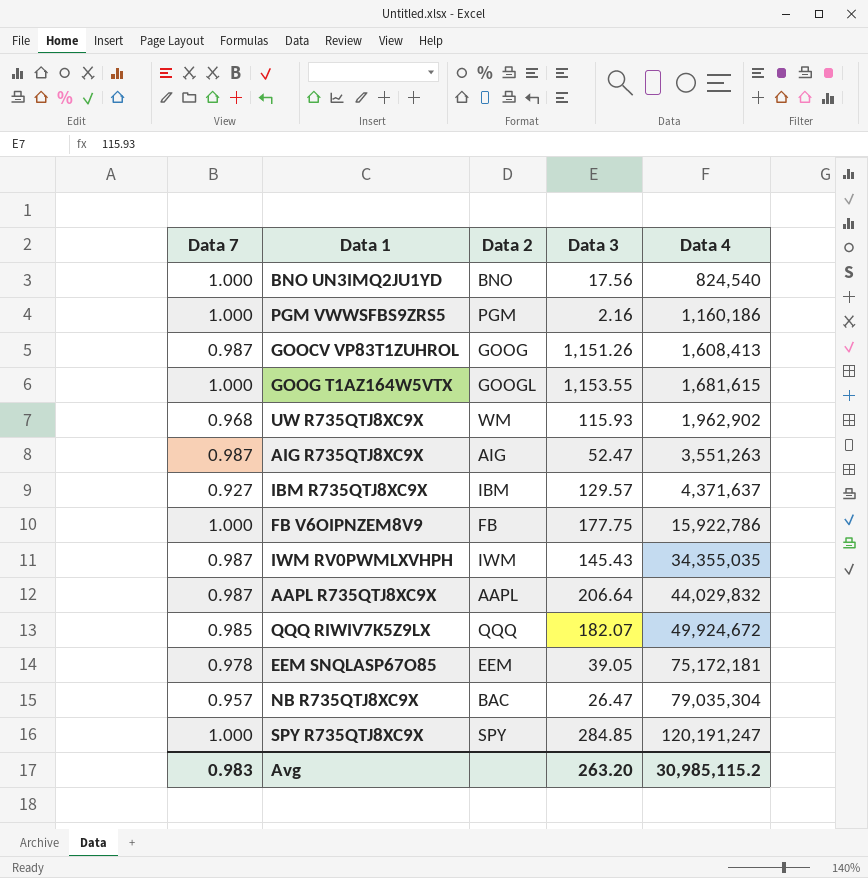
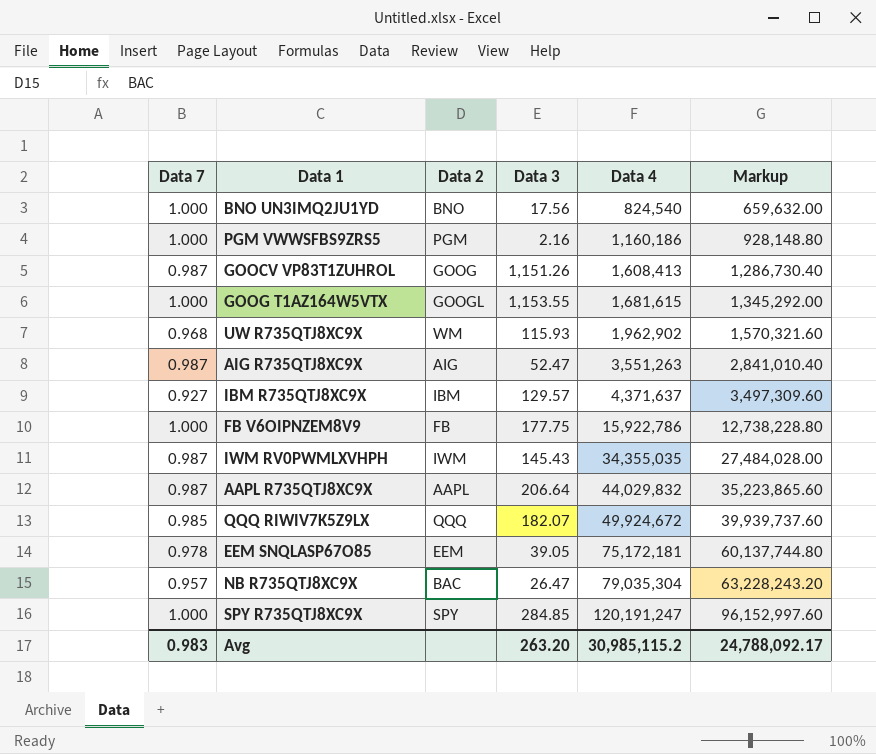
column Markup | formula: none -> [Data 4] * 0.8

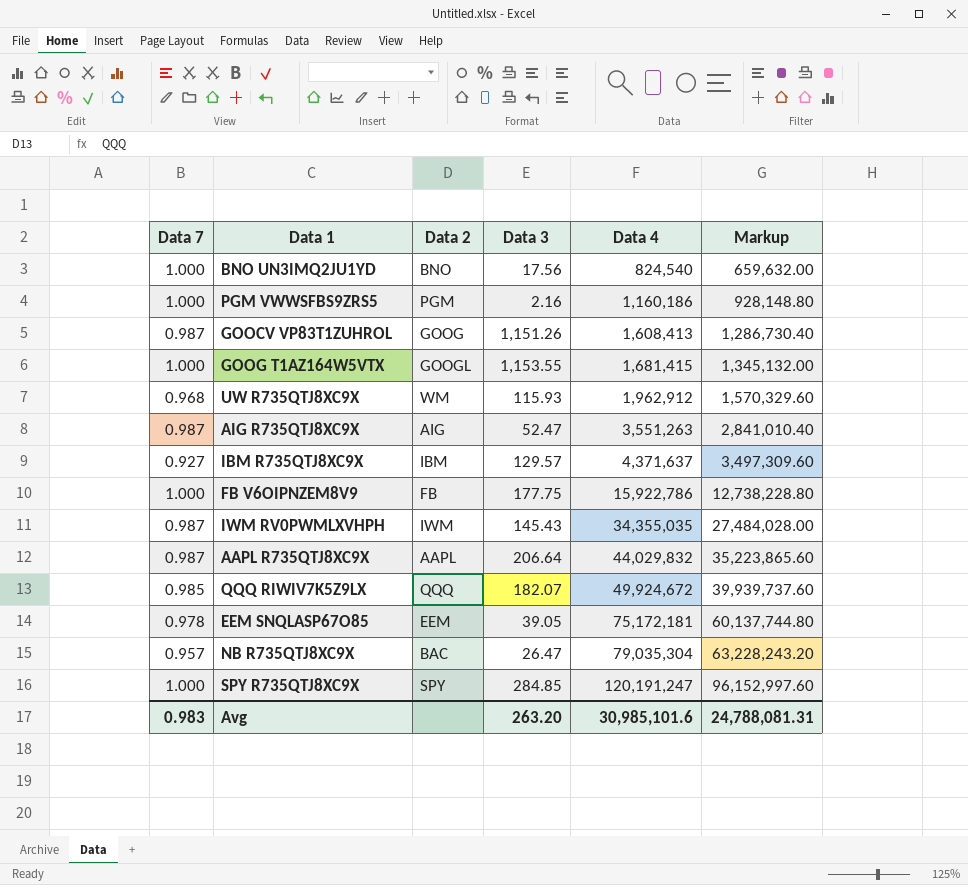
GOOG T1AZ164W5VTX | Data 4: 1,681,615 -> 1,681,415
GOOG T1AZ164W5VTX | Markup: 1,345,292.00 -> 1,345,132.00
UW R735QTJ8XC9X | Data 4: 1,962,902 -> 1,962,912
UW R735QTJ8XC9X | Markup: 1,570,321.60 -> 1,570,329.60
Avg | Data 4: 30,985,115.2 -> 30,985,101.6
Avg | Markup: 24,788,092.17 -> 24,788,081.31

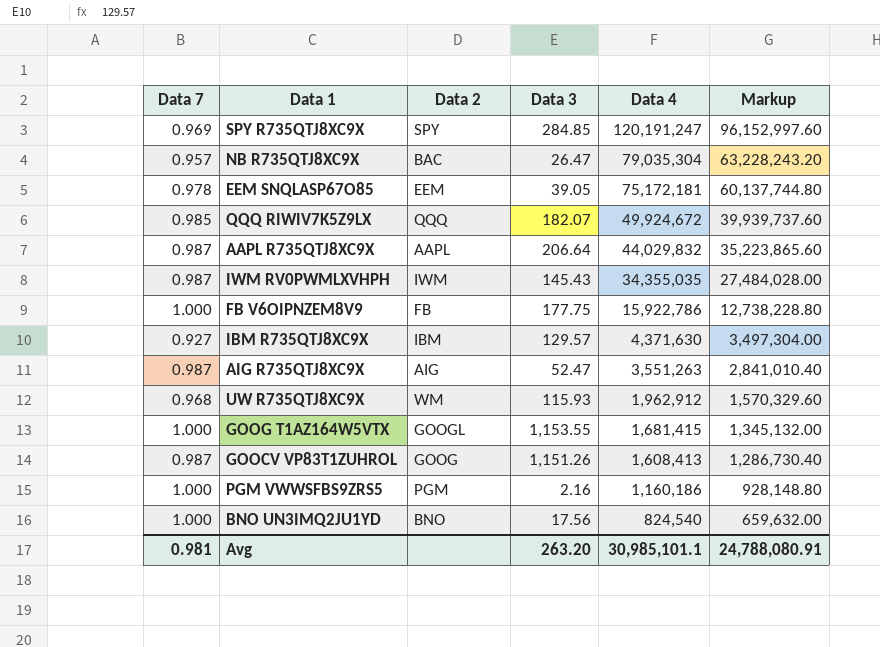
row order: Data 4 ascending -> Data 4 descending
SPY R735QTJ8XC9X | Data 7: 1.000 -> 0.969
IBM R735QTJ8XC9X | Data 4: 4,371,637 -> 4,371,630
IBM R735QTJ8XC9X | Markup: 3,497,309.60 -> 3,497,304.00
Avg | Data 7: 0.983 -> 0.981
Avg | Data 4: 30,985,101.6 -> 30,985,101.1
Avg | Markup: 24,788,081.31 -> 24,788,080.91

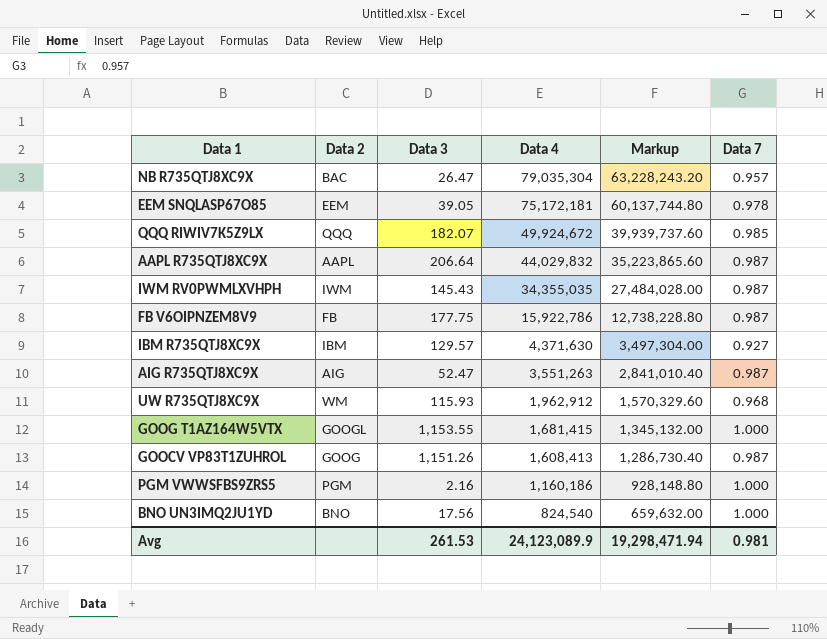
column Data 7 | position: 1 -> 6
row SPY R735QTJ8XC9X: 0.969 | SPY | 284.85 | 120,191,247 | 96,152,997.60 -> none
FB V6OIPNZEM8V9 | Data 7: 1.000 -> 0.987
Avg | Data 3: 263.20 -> 261.53
Avg | Data 4: 30,985,101.1 -> 24,123,089.9
Avg | Markup: 24,788,080.91 -> 19,298,471.94

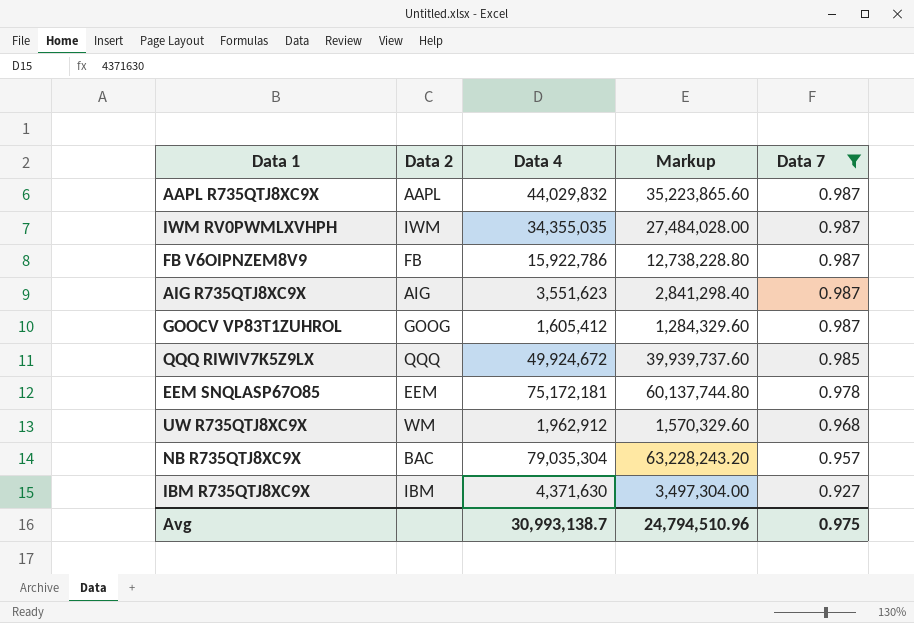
filter: none -> Data 7 != 1.000
row order: Data 4 descending -> Data 7 descending
column Data 3 | position: 3 -> none
AIG R735QTJ8XC9X | Data 4: 3,551,263 -> 3,551,623
AIG R735QTJ8XC9X | Markup: 2,841,010.40 -> 2,841,298.40
GOOCV VP83T1ZUHROL | Data 4: 1,608,413 -> 1,605,412
GOOCV VP83T1ZUHROL | Markup: 1,286,730.40 -> 1,284,329.60
Avg | Data 4: 24,123,089.9 -> 30,993,138.7
Avg | Markup: 19,298,471.94 -> 24,794,510.96
Avg | Data 7: 0.981 -> 0.975

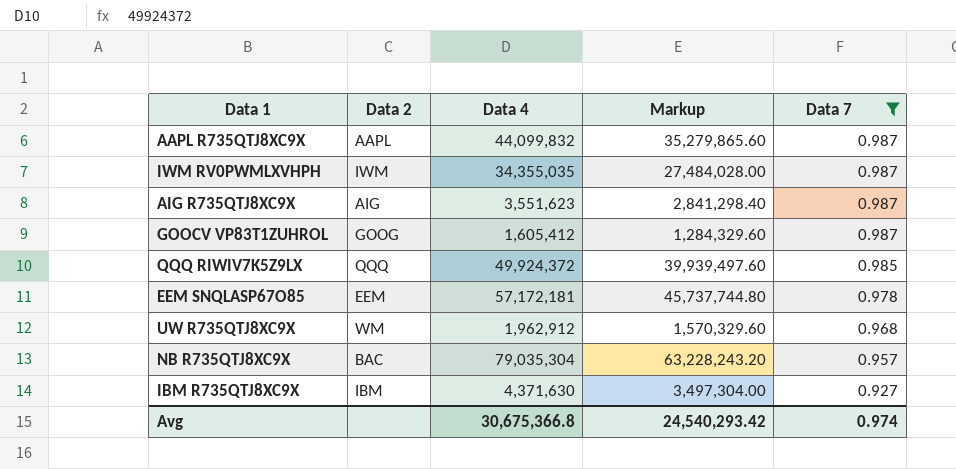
row FB V6OIPNZEM8V9: FB | 15,922,786 | 12,738,228.80 | 0.987 -> none
AAPL R735QTJ8XC9X | Data 4: 44,029,832 -> 44,099,832
AAPL R735QTJ8XC9X | Markup: 35,223,865.60 -> 35,279,865.60
QQQ RIWIV7K5Z9LX | Data 4: 49,924,672 -> 49,924,372
QQQ RIWIV7K5Z9LX | Markup: 39,939,737.60 -> 39,939,497.60
EEM SNQLASP67O85 | Data 4: 75,172,181 -> 57,172,181
EEM SNQLASP67O85 | Markup: 60,137,744.80 -> 45,737,744.80
Avg | Data 4: 30,993,138.7 -> 30,675,366.8
Avg | Markup: 24,794,510.96 -> 24,540,293.42
Avg | Data 7: 0.975 -> 0.974

